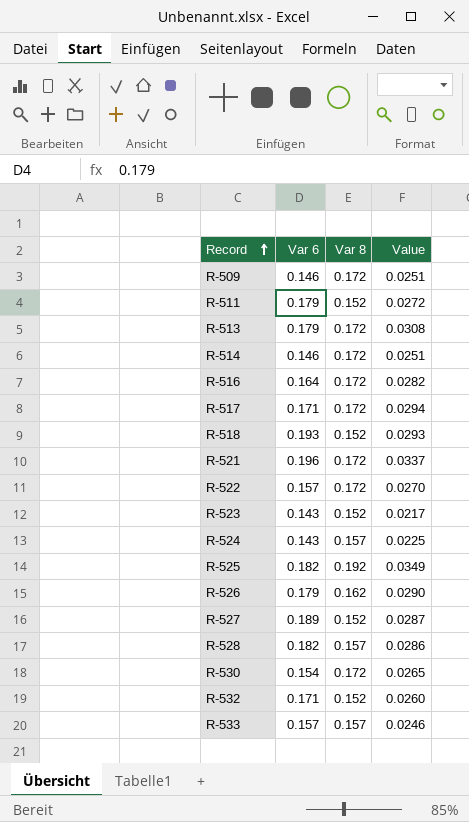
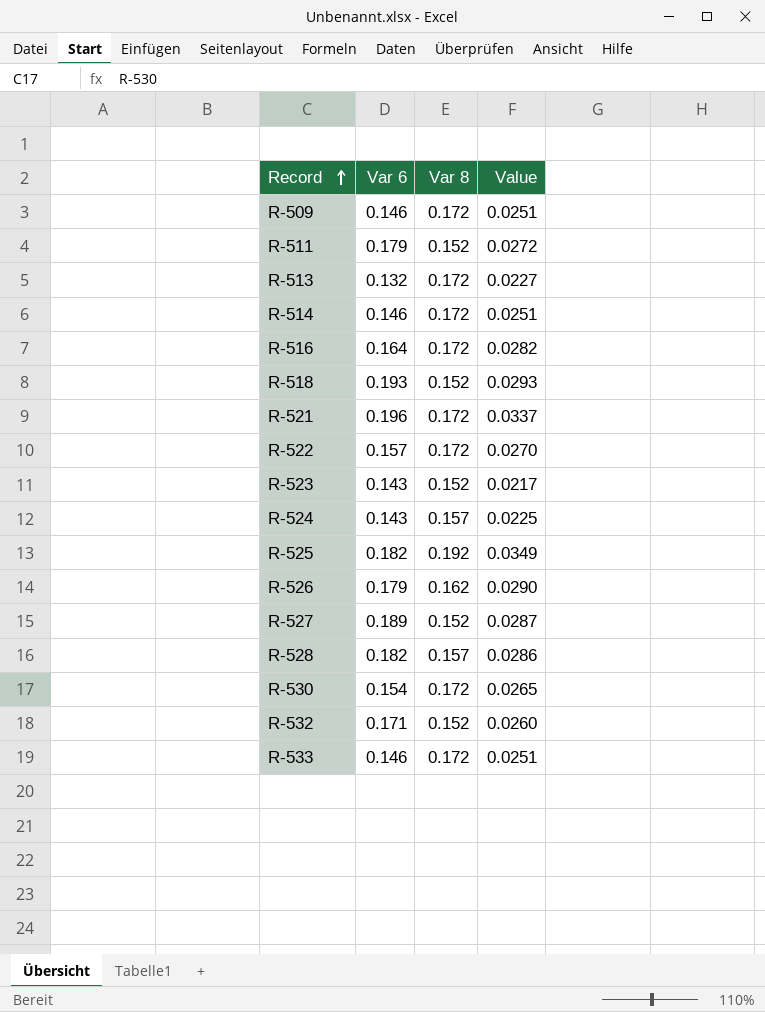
row R-517: 0.171 | 0.172 | 0.0294 -> none
R-513 | Var 6: 0.179 -> 0.132
R-513 | Value: 0.0308 -> 0.0227
R-533 | Var 6: 0.157 -> 0.146
R-533 | Var 8: 0.157 -> 0.172
R-533 | Value: 0.0246 -> 0.0251

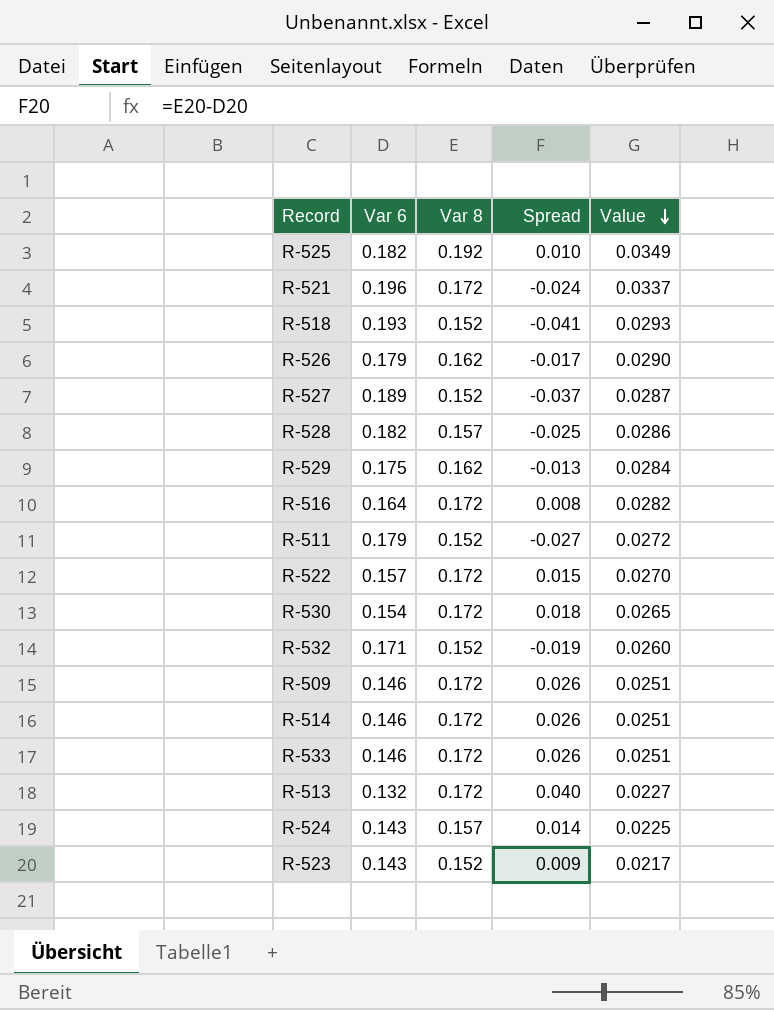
row order: Record ascending -> Value descending
column Spread | formula: none -> [Var 8] - [Var 6]
row R-529: none -> 0.175 | 0.162 | -0.013 | 0.0284

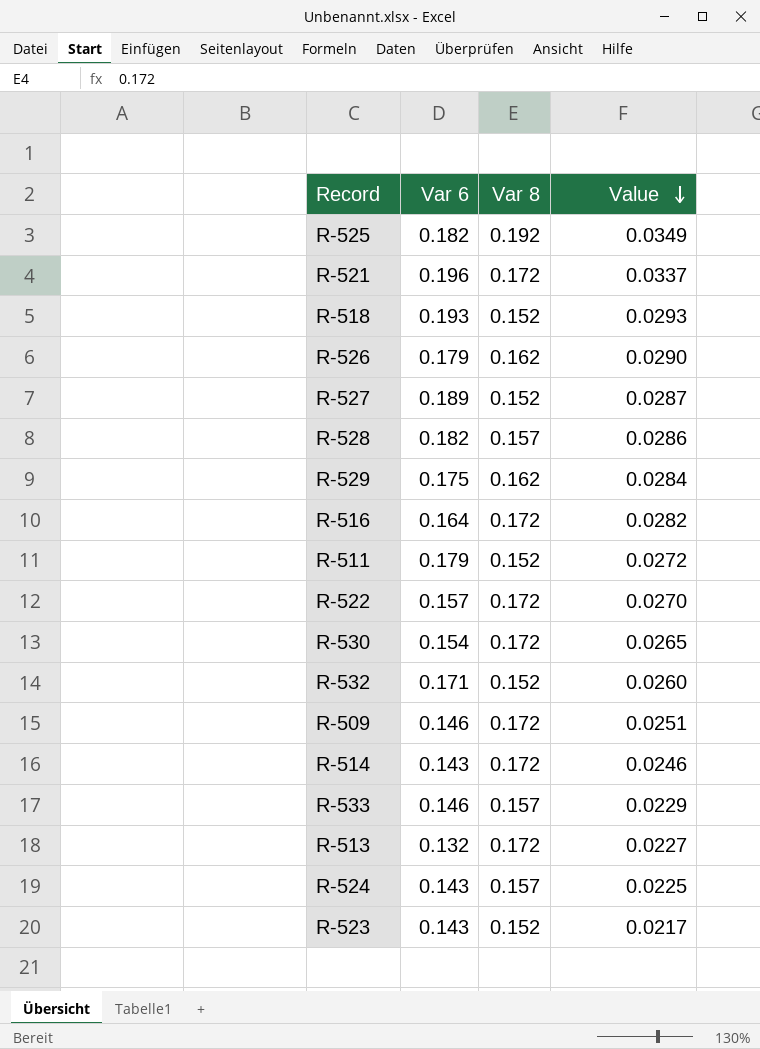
column Spread | formula: [Var 8] - [Var 6] -> none
R-514 | Var 6: 0.146 -> 0.143
R-514 | Value: 0.0251 -> 0.0246
R-533 | Var 8: 0.172 -> 0.157
R-533 | Value: 0.0251 -> 0.0229

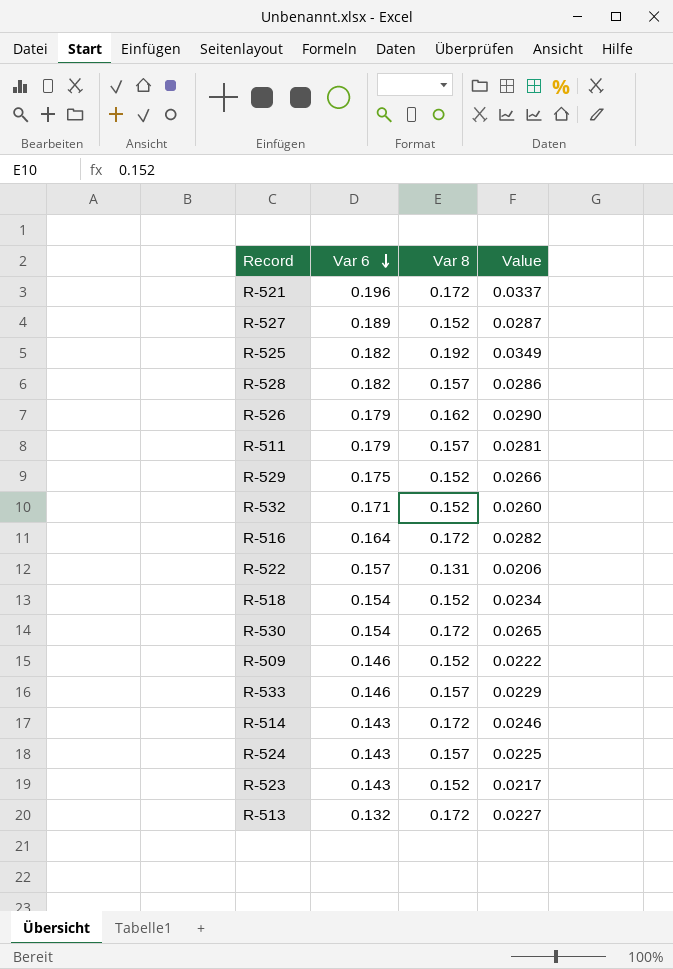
row order: Value descending -> Var 6 descending
R-511 | Var 8: 0.152 -> 0.157
R-511 | Value: 0.0272 -> 0.0281
R-529 | Var 8: 0.162 -> 0.152
R-529 | Value: 0.0284 -> 0.0266
R-522 | Var 8: 0.172 -> 0.131
R-522 | Value: 0.0270 -> 0.0206
R-518 | Var 6: 0.193 -> 0.154
R-518 | Value: 0.0293 -> 0.0234
R-509 | Var 8: 0.172 -> 0.152
R-509 | Value: 0.0251 -> 0.0222

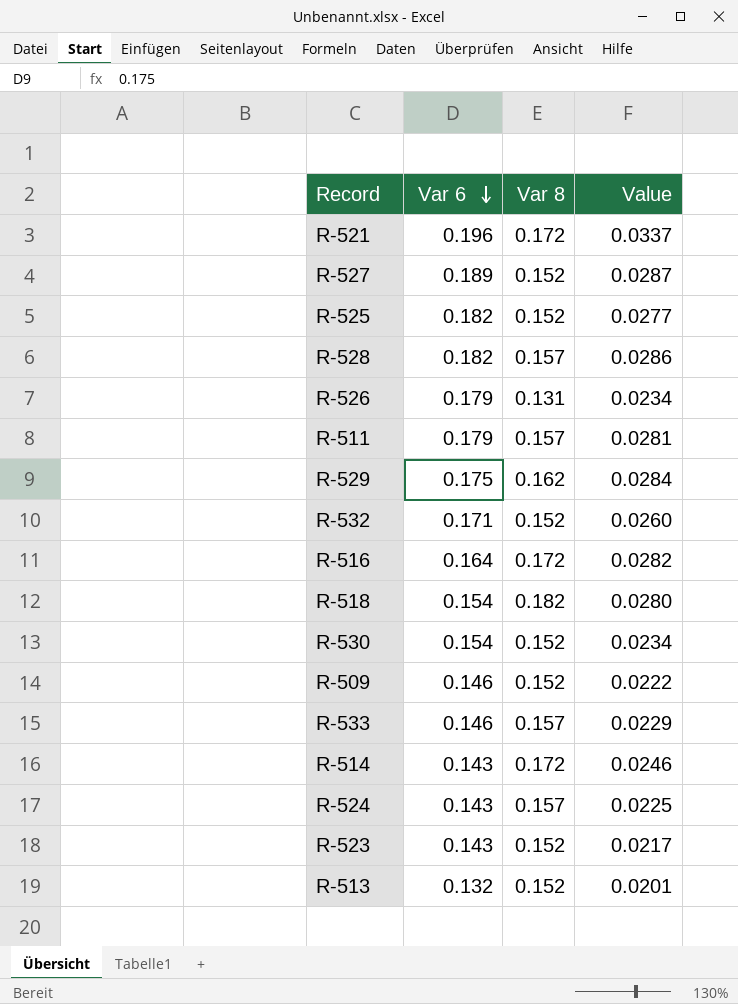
row R-522: 0.157 | 0.131 | 0.0206 -> none
R-525 | Var 8: 0.192 -> 0.152
R-525 | Value: 0.0349 -> 0.0277
R-526 | Var 8: 0.162 -> 0.131
R-526 | Value: 0.0290 -> 0.0234
R-529 | Var 8: 0.152 -> 0.162
R-529 | Value: 0.0266 -> 0.0284
R-518 | Var 8: 0.152 -> 0.182
R-518 | Value: 0.0234 -> 0.0280
R-530 | Var 8: 0.172 -> 0.152
R-530 | Value: 0.0265 -> 0.0234
R-513 | Var 8: 0.172 -> 0.152
R-513 | Value: 0.0227 -> 0.0201

